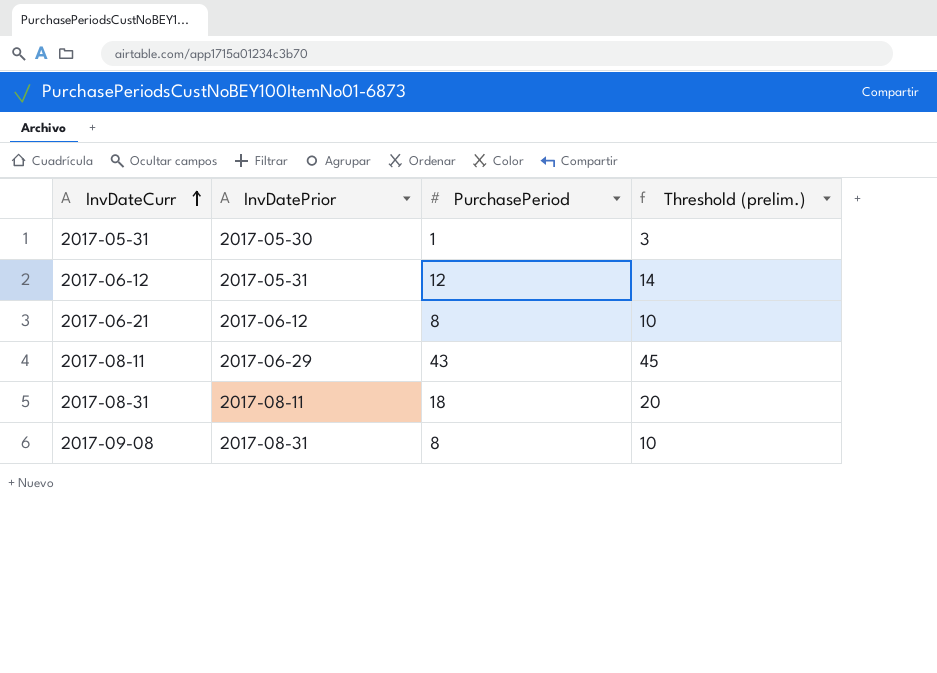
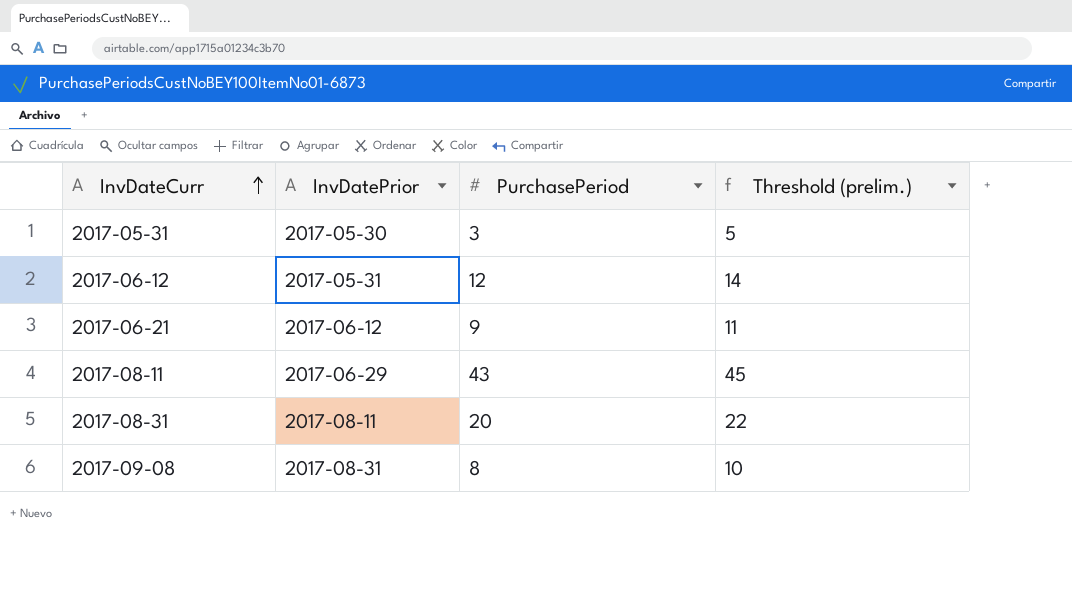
2017-05-31 | PurchasePeriod: 1 -> 3
2017-05-31 | Threshold (prelim.): 3 -> 5
2017-06-21 | PurchasePeriod: 8 -> 9
2017-06-21 | Threshold (prelim.): 10 -> 11
2017-08-31 | PurchasePeriod: 18 -> 20
2017-08-31 | Threshold (prelim.): 20 -> 22

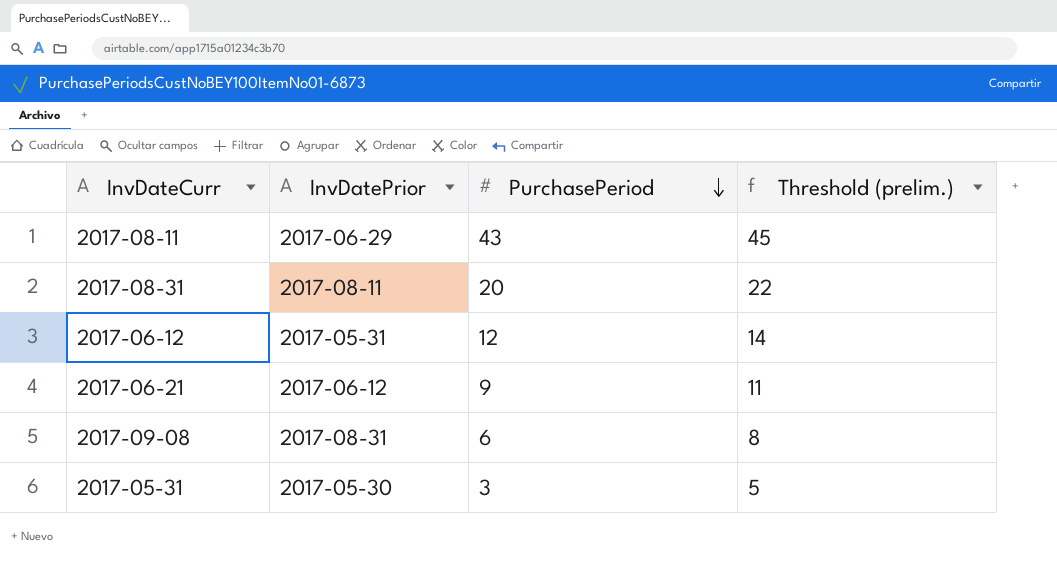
row order: InvDateCurr ascending -> PurchasePeriod descending
2017-09-08 | PurchasePeriod: 8 -> 6
2017-09-08 | Threshold (prelim.): 10 -> 8

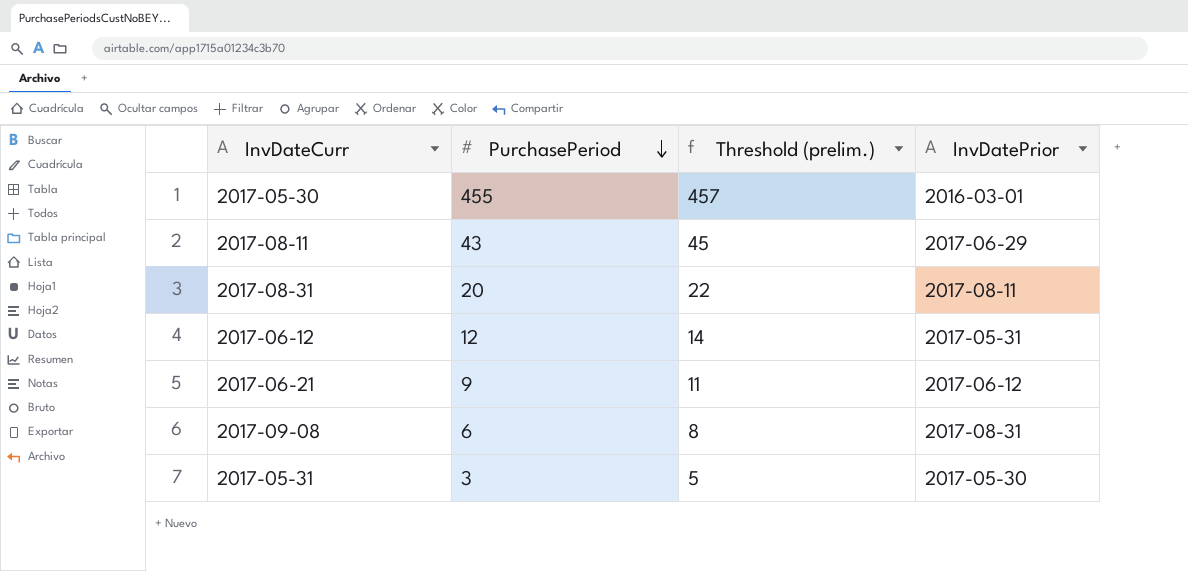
column InvDatePrior | position: 2 -> 4
row 2017-05-30: none -> 455 | 457 | 2016-03-01

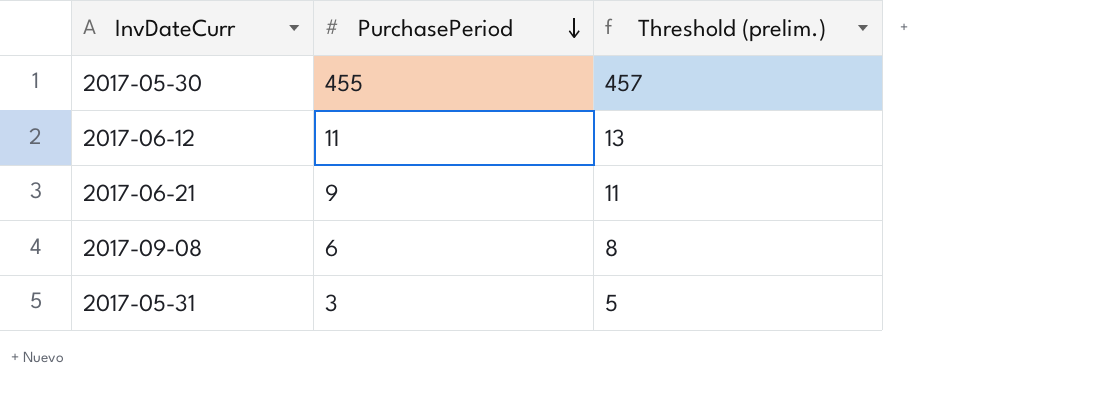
column InvDatePrior | position: 4 -> none
row 2017-08-11: 43 | 45 | 2017-06-29 -> none
row 2017-08-31: 20 | 22 | 2017-08-11 -> none
2017-06-12 | PurchasePeriod: 12 -> 11
2017-06-12 | Threshold (prelim.): 14 -> 13

